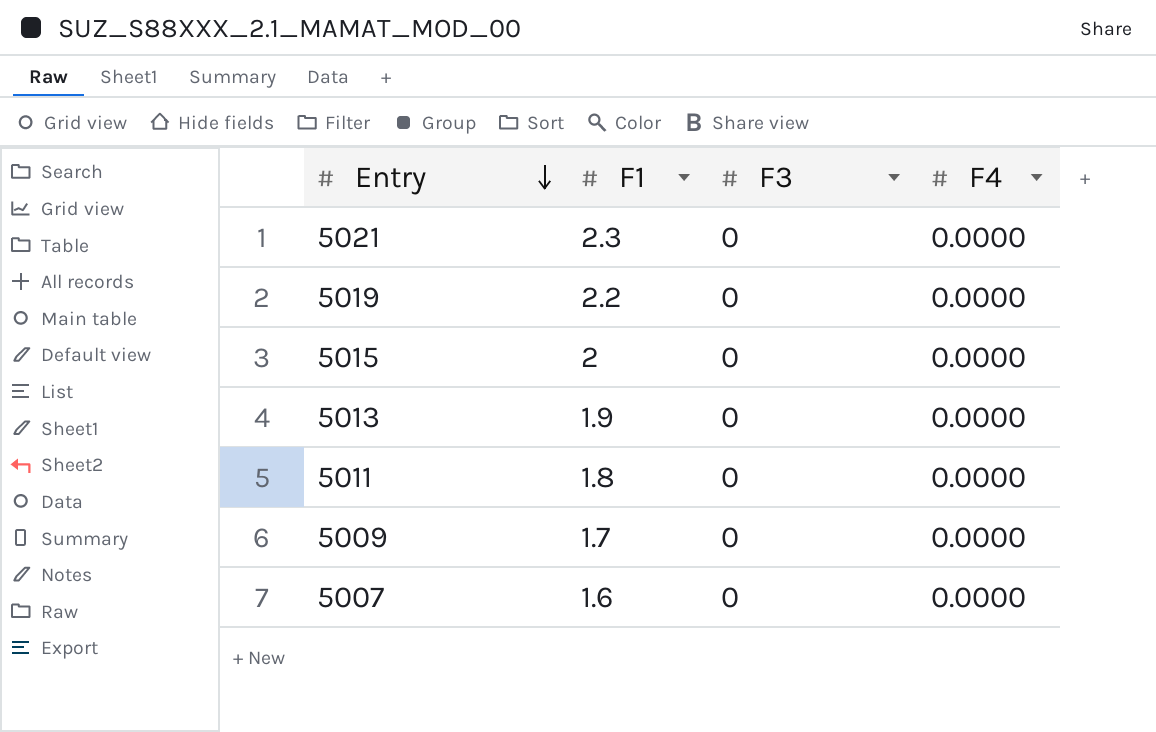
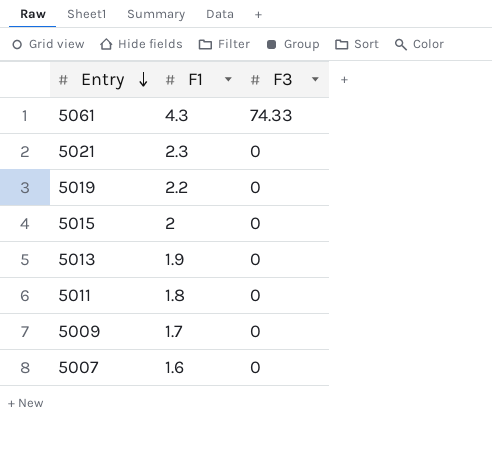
column F4 | position: 4 -> none
row 5061: none -> 4.3 | 74.33

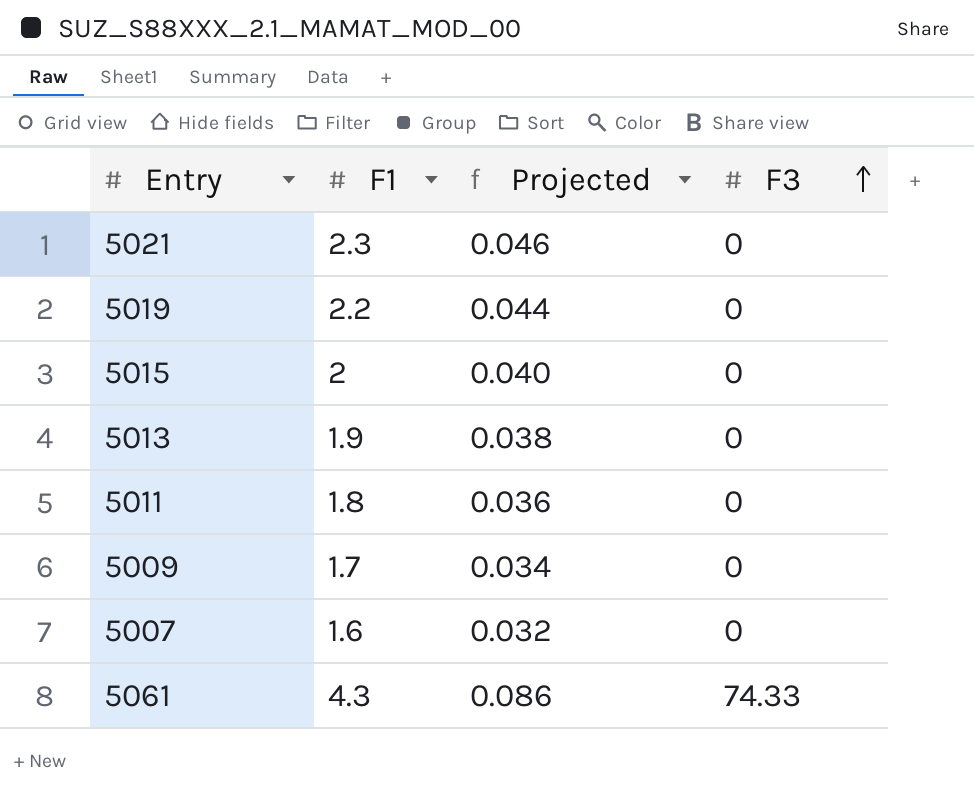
row order: Entry descending -> F3 ascending
column Projected | formula: none -> [F1] * 0.02

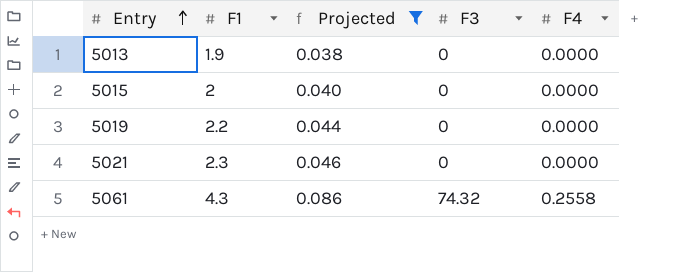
filter: none -> Projected >= 0.038
row order: F3 ascending -> Entry ascending
column F4 | position: none -> 5
5061 | F3: 74.33 -> 74.32

